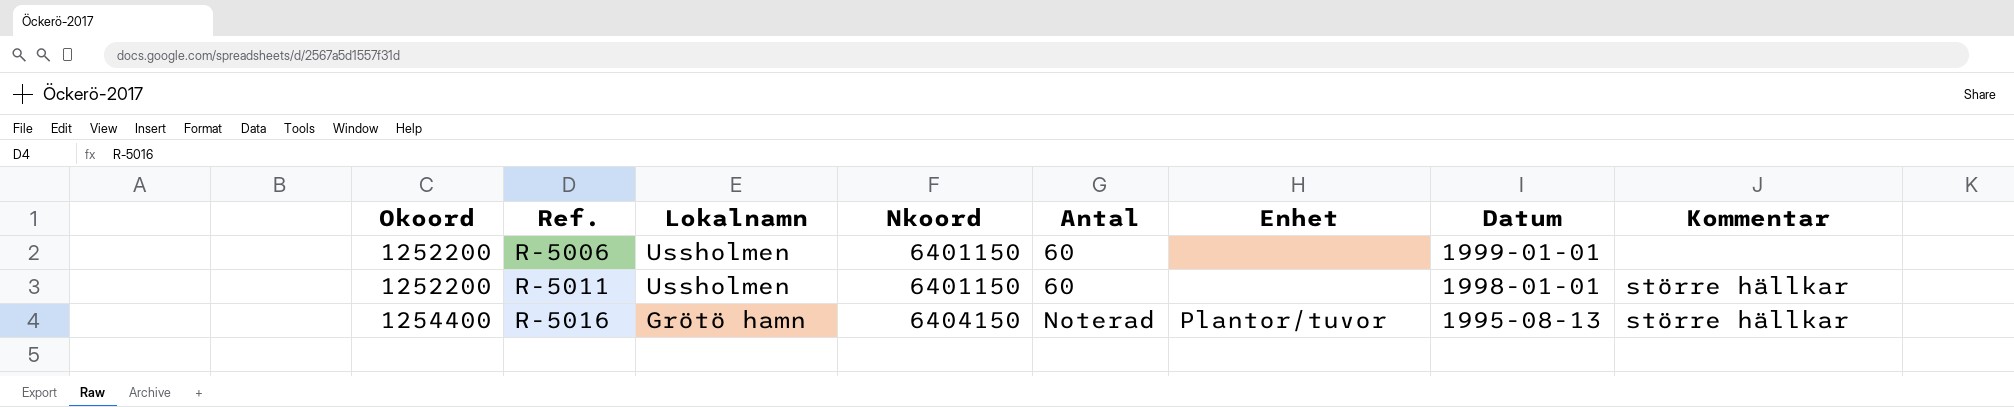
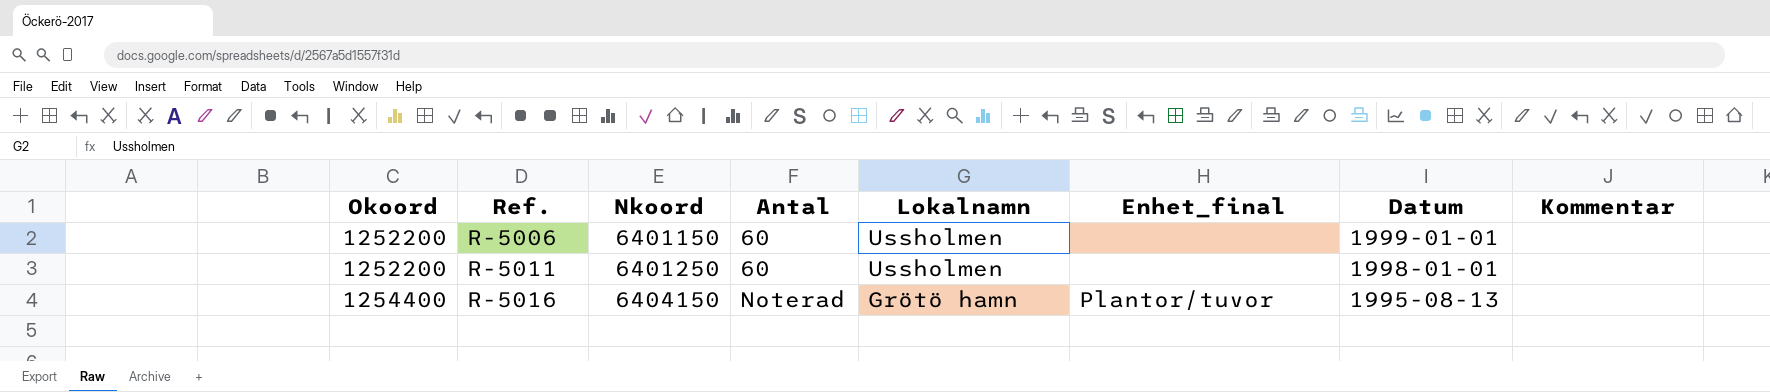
column Lokalnamn | position: 3 -> 5
column name: Enhet -> Enhet_final
R-5011 | Nkoord: 6401150 -> 6401250
R-5011 | Kommentar: större hällkar -> none
R-5016 | Kommentar: större hällkar -> none

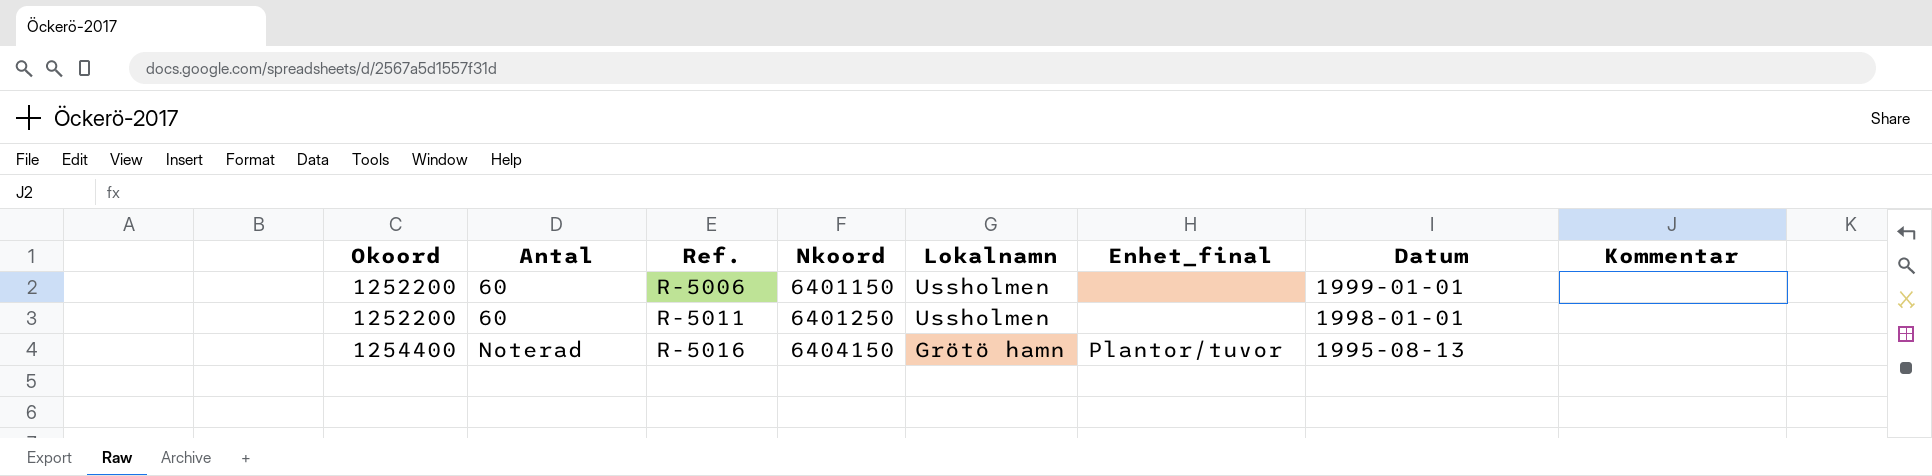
column Antal | position: 4 -> 2

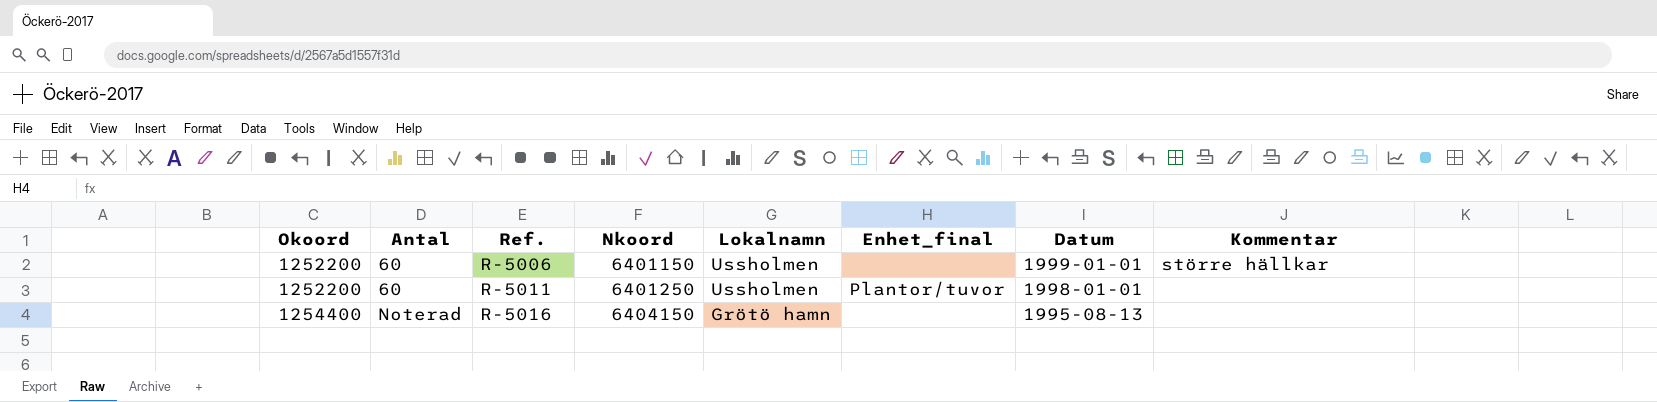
R-5006 | Kommentar: none -> större hällkar
R-5011 | Enhet_final: none -> Plantor/tuvor
R-5016 | Enhet_final: Plantor/tuvor -> none

